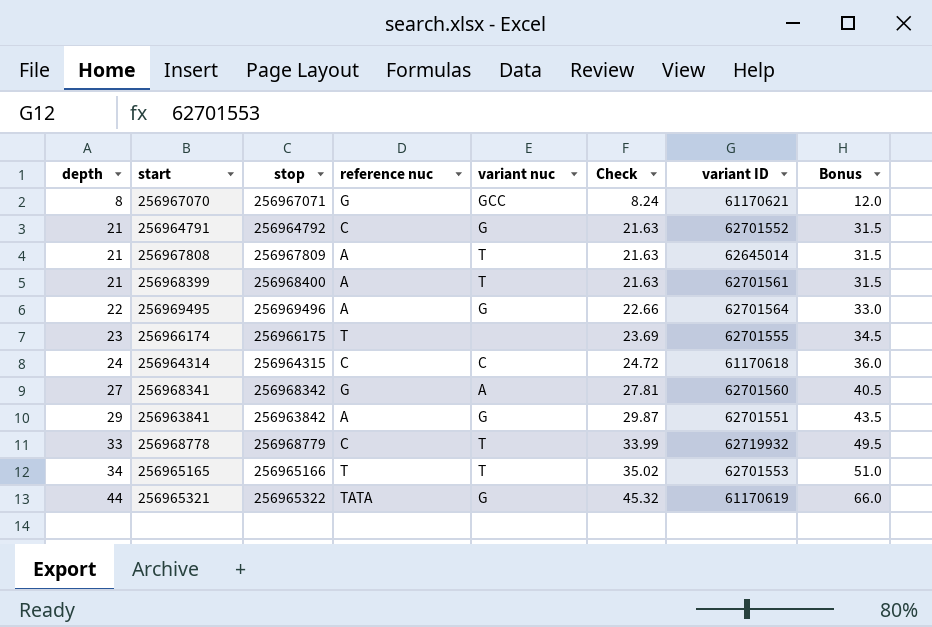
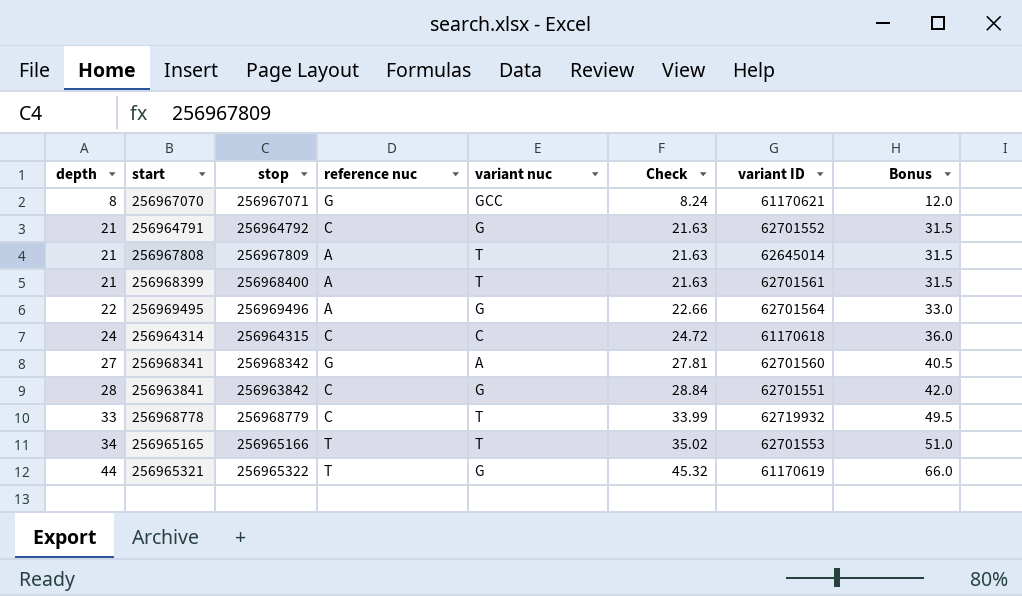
row 256966174: 23 | 256966175 | T | none | 23.69 | 62701555 | 34.5 -> none
256963841 | depth: 29 -> 28
256963841 | reference nuc: A -> C
256963841 | Check: 29.87 -> 28.84
256963841 | Bonus: 43.5 -> 42.0
256965321 | reference nuc: TATA -> T

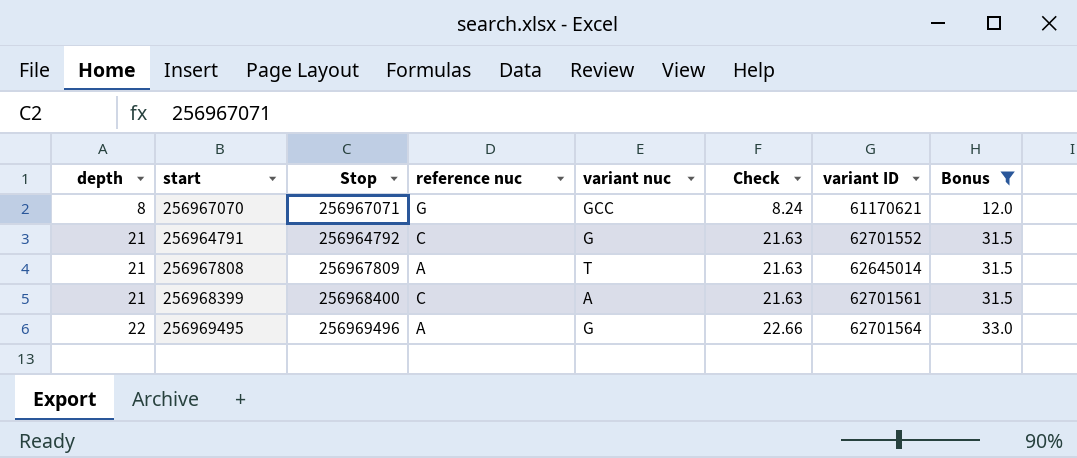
filter: none -> Bonus <= 33.0
column name: stop -> Stop
256968399 | reference nuc: A -> C
256968399 | variant nuc: T -> A

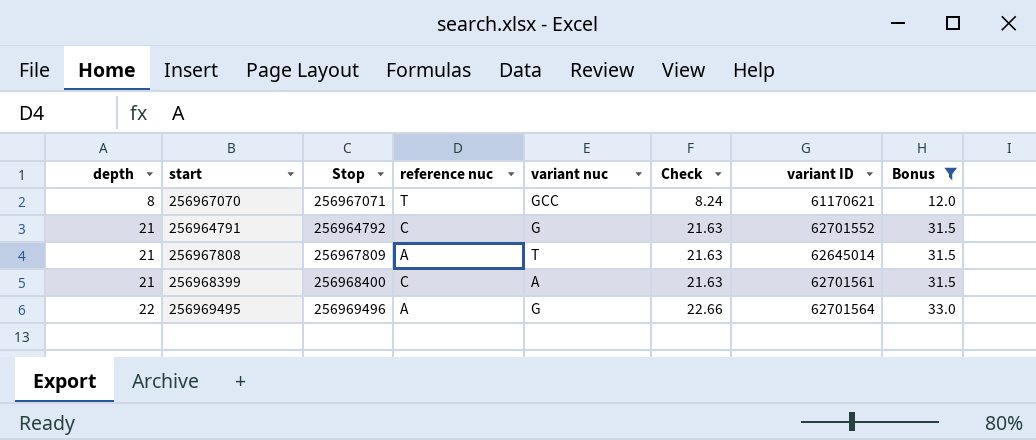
256967070 | reference nuc: G -> T

